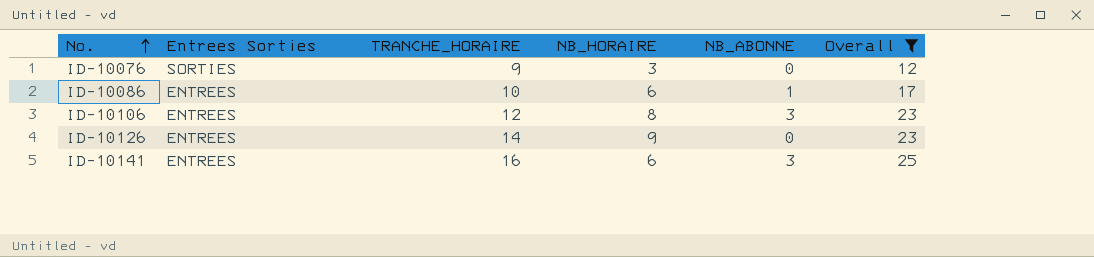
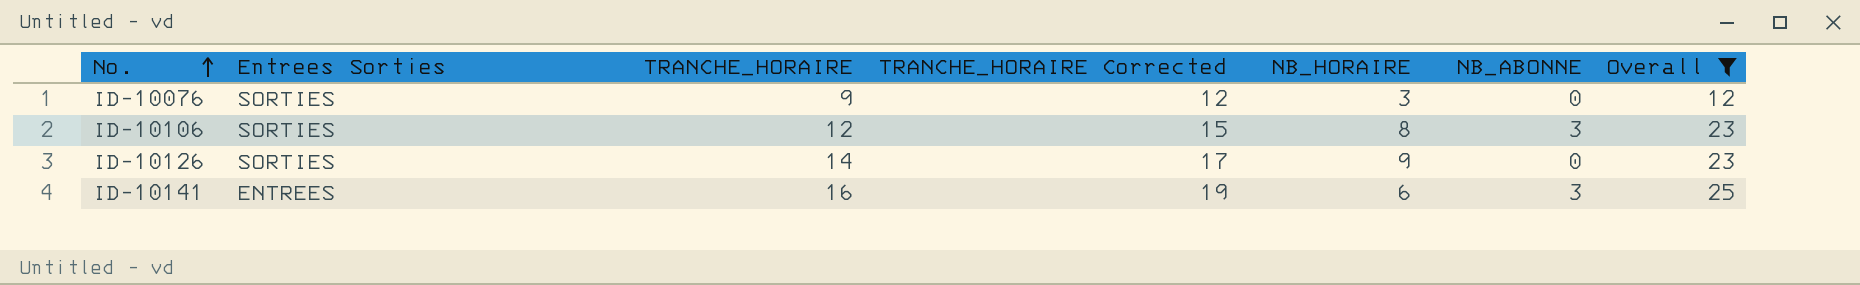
column TRANCHE_HORAIRE Corrected | formula: none -> [TRANCHE_HORAIRE] + 3
row ID-10086: ENTREES | 10 | 6 | 1 | 17 -> none
ID-10106 | Entrees Sorties: ENTREES -> SORTIES
ID-10126 | Entrees Sorties: ENTREES -> SORTIES

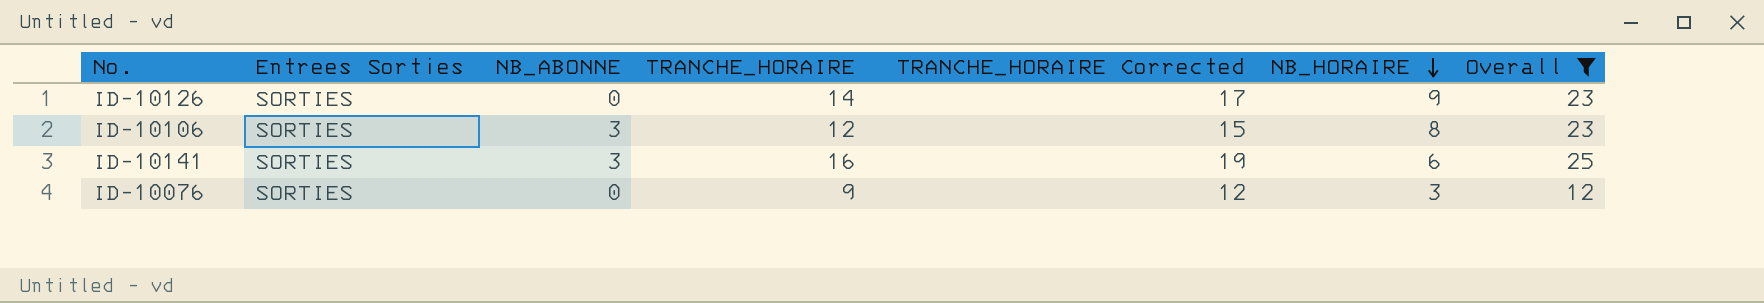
row order: No. ascending -> NB_HORAIRE descending
column NB_ABONNE | position: 6 -> 3
ID-10141 | Entrees Sorties: ENTREES -> SORTIES

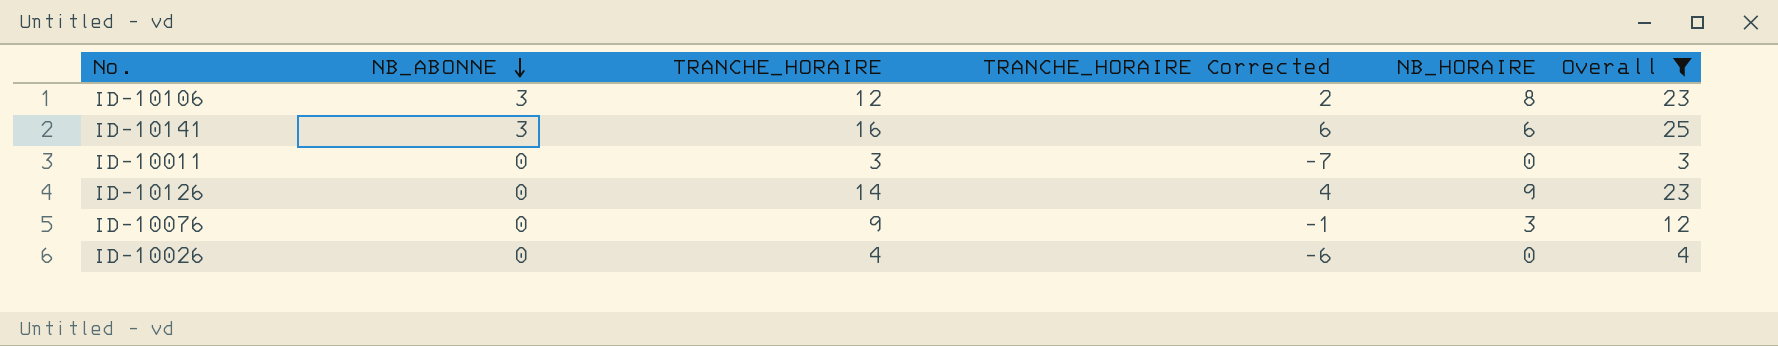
row order: NB_HORAIRE descending -> NB_ABONNE descending
column Entrees Sorties | position: 2 -> none
column TRANCHE_HORAIRE Corrected | formula: [TRANCHE_HORAIRE] + 3 -> [TRANCHE_HORAIRE] - 10
row ID-10011: none -> 0 | 3 | -7 | 0 | 3
row ID-10026: none -> 0 | 4 | -6 | 0 | 4

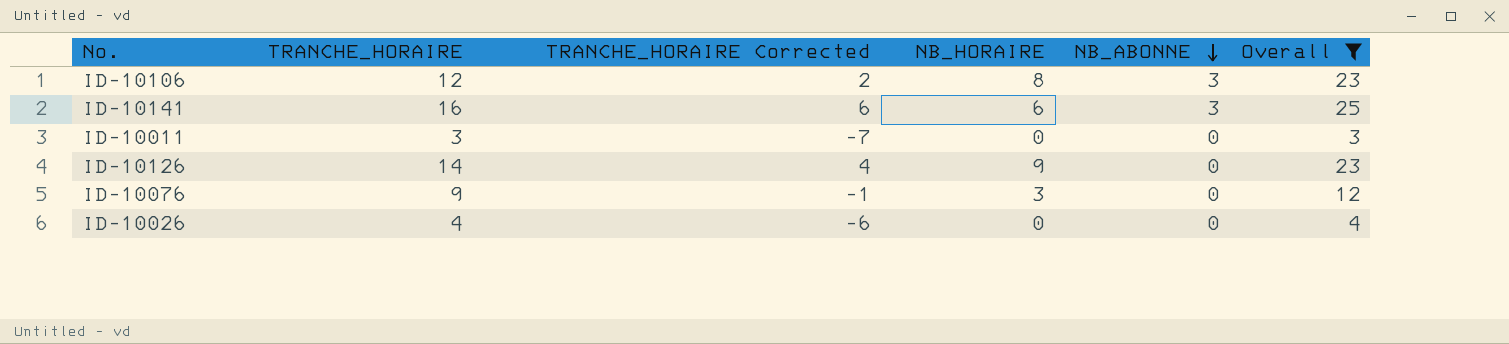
column NB_ABONNE | position: 2 -> 5

